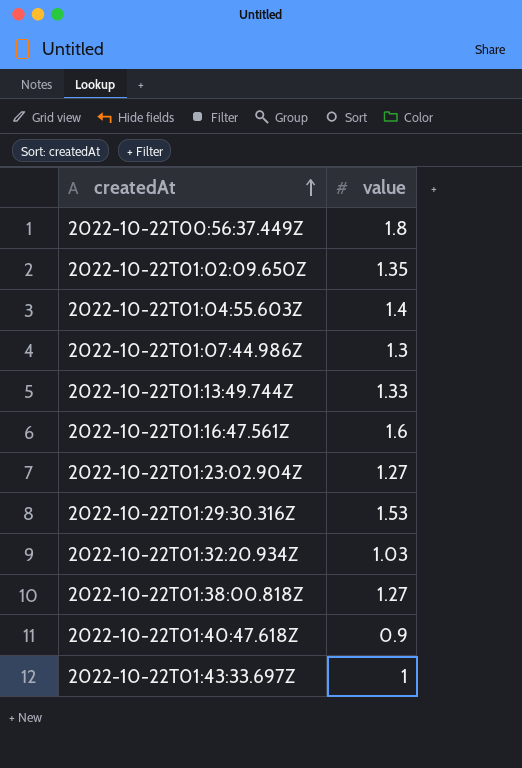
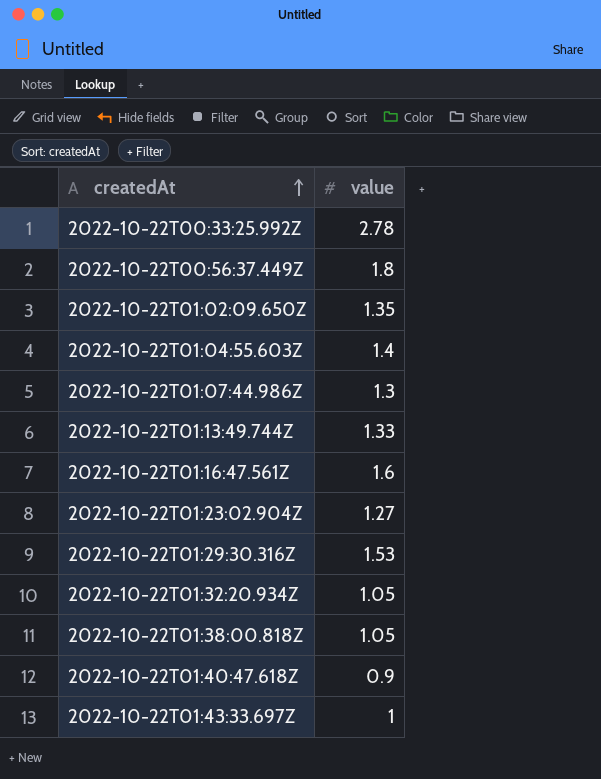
row 2022-10-22T00:33:25.992Z: none -> 2.78
2022-10-22T01:32:20.934Z | value: 1.03 -> 1.05
2022-10-22T01:38:00.818Z | value: 1.27 -> 1.05

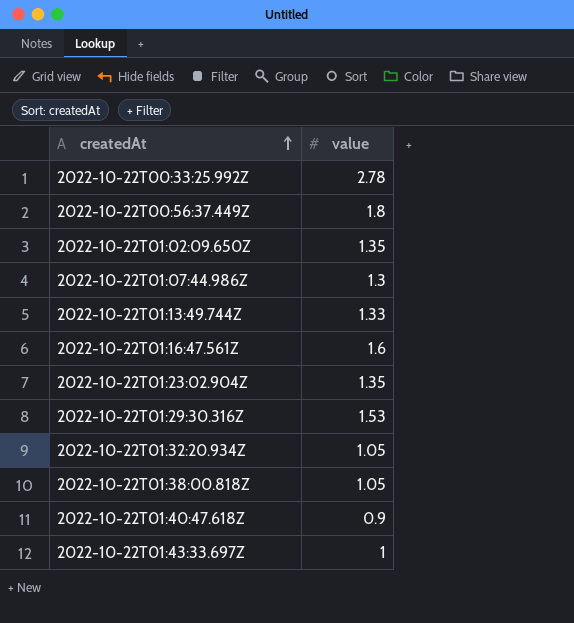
row 2022-10-22T01:04:55.603Z: 1.4 -> none
2022-10-22T01:23:02.904Z | value: 1.27 -> 1.35

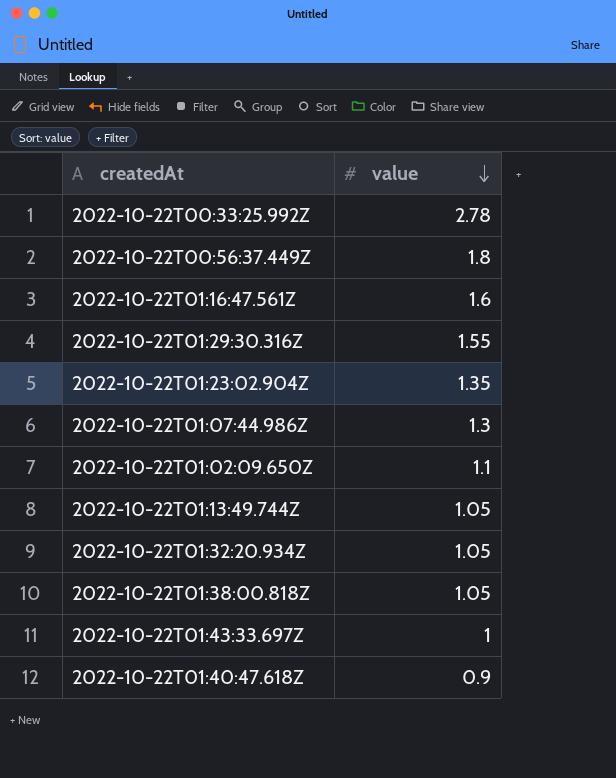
row order: createdAt ascending -> value descending
2022-10-22T01:29:30.316Z | value: 1.53 -> 1.55
2022-10-22T01:02:09.650Z | value: 1.35 -> 1.1
2022-10-22T01:13:49.744Z | value: 1.33 -> 1.05

